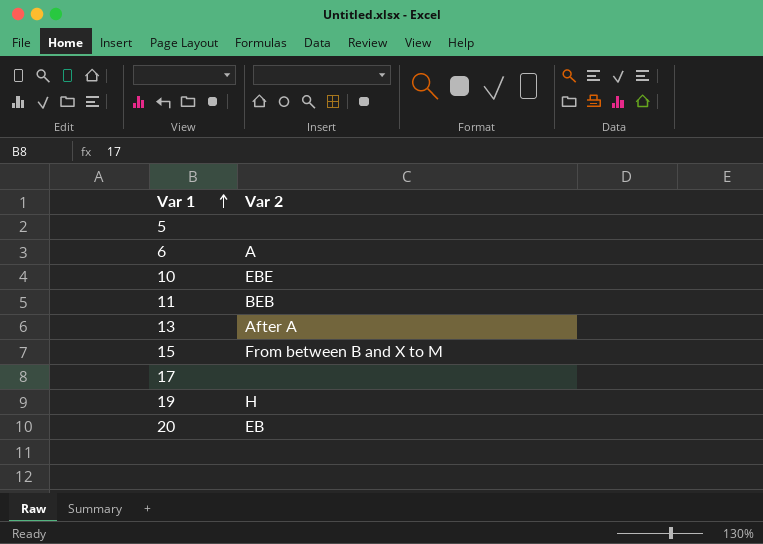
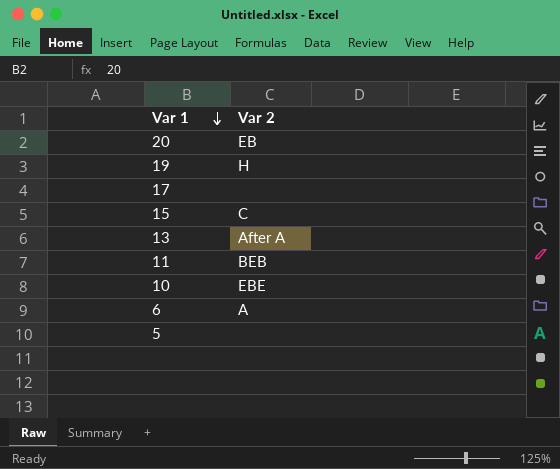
row order: Var 1 ascending -> Var 1 descending
15 | Var 2: From between B and X to M -> C

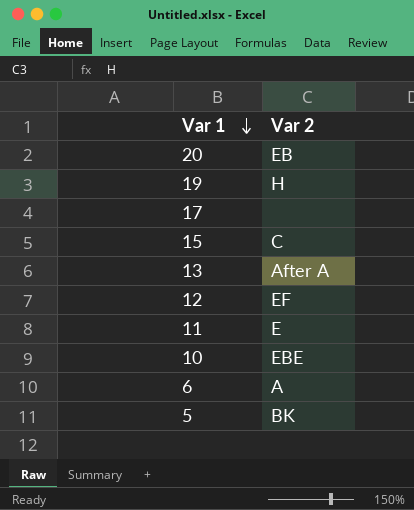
row 12: none -> EF
11 | Var 2: BEB -> E
5 | Var 2: none -> BK

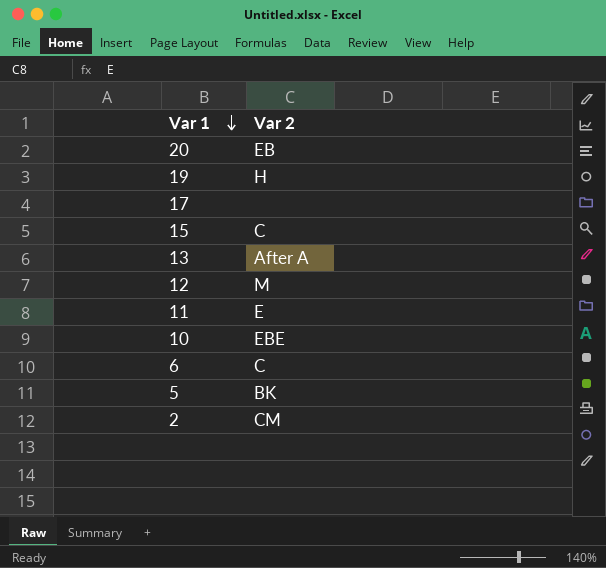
12 | Var 2: EF -> M
6 | Var 2: A -> C
row 2: none -> CM

